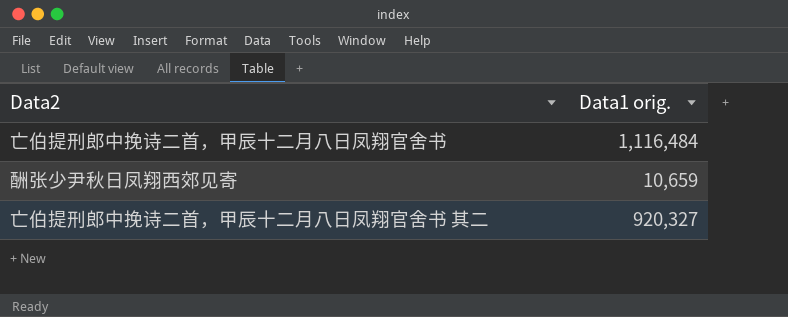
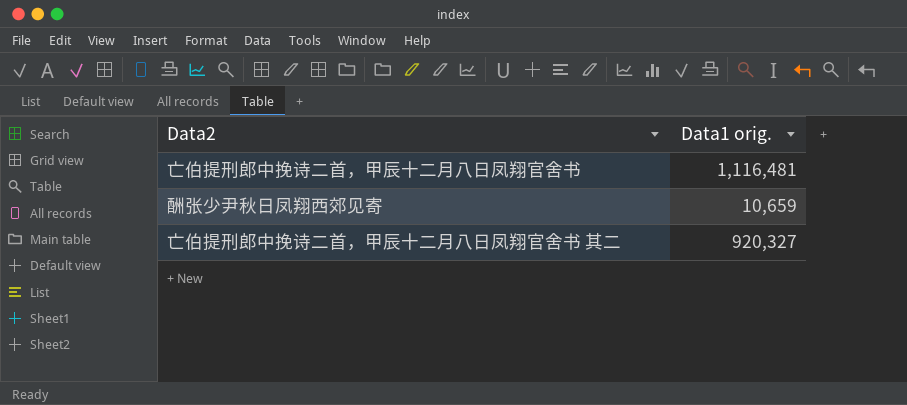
亡伯提刑郎中挽诗二首，甲辰十二月八日凤翔官舍书 | Data1 orig.: 1,116,484 -> 1,116,481

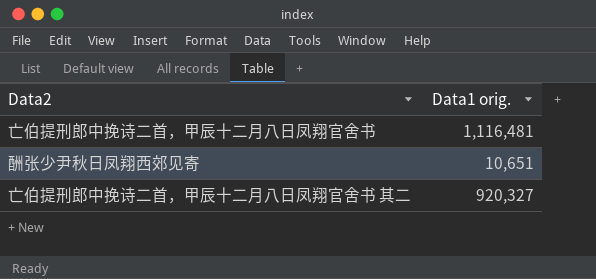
酬张少尹秋日凤翔西郊见寄 | Data1 orig.: 10,659 -> 10,651

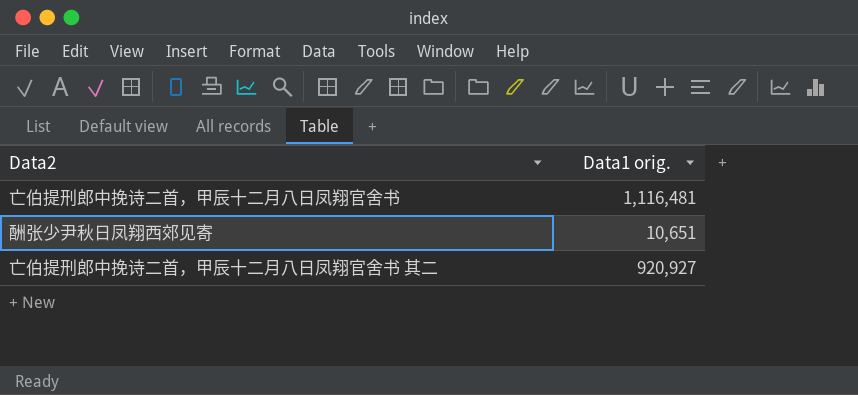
亡伯提刑郎中挽诗二首，甲辰十二月八日凤翔官舍书 其二 | Data1 orig.: 920,327 -> 920,927

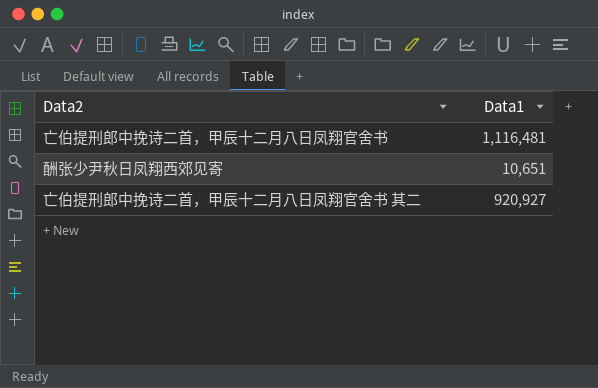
column name: Data1 orig. -> Data1

